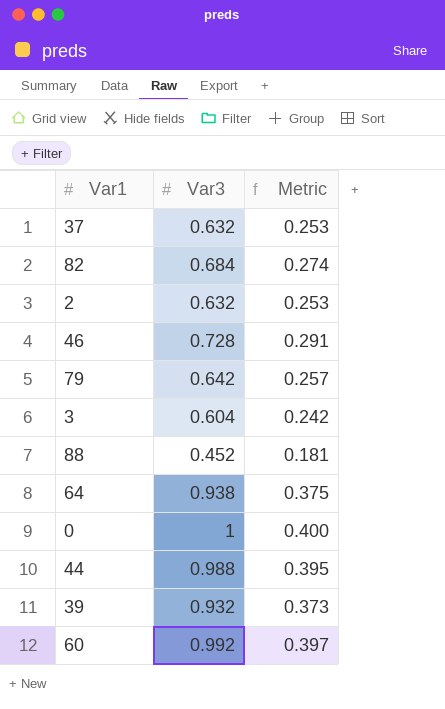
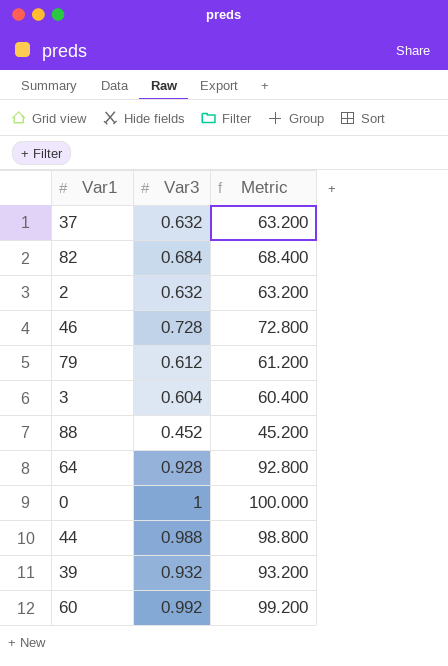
column Metric | formula: [Var3] * 0.4 -> [Var3] * 100
79 | Var3: 0.642 -> 0.612
64 | Var3: 0.938 -> 0.928

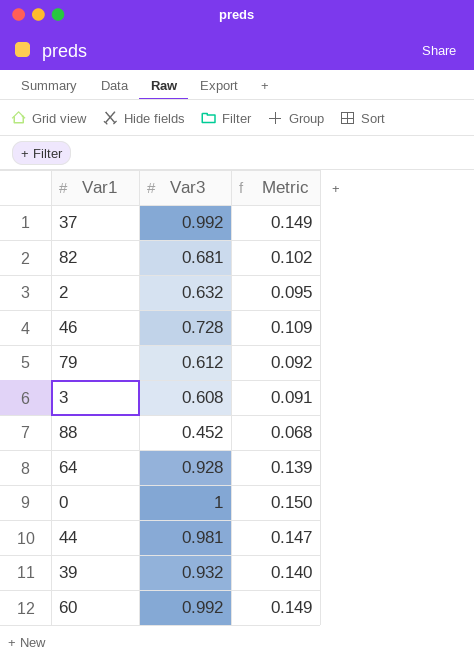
column Metric | formula: [Var3] * 100 -> [Var3] * 0.15
37 | Var3: 0.632 -> 0.992
82 | Var3: 0.684 -> 0.681
3 | Var3: 0.604 -> 0.608
44 | Var3: 0.988 -> 0.981

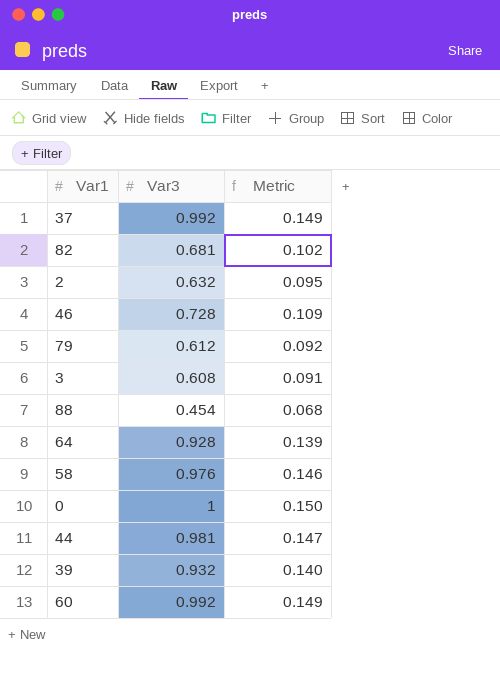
88 | Var3: 0.452 -> 0.454
row 58: none -> 0.976 | 0.146

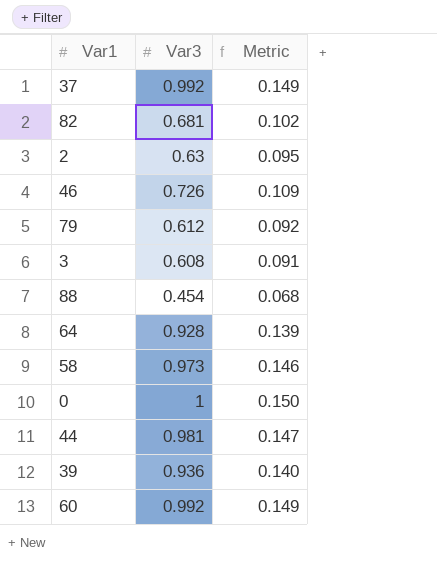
2 | Var3: 0.632 -> 0.63
46 | Var3: 0.728 -> 0.726
58 | Var3: 0.976 -> 0.973
39 | Var3: 0.932 -> 0.936

